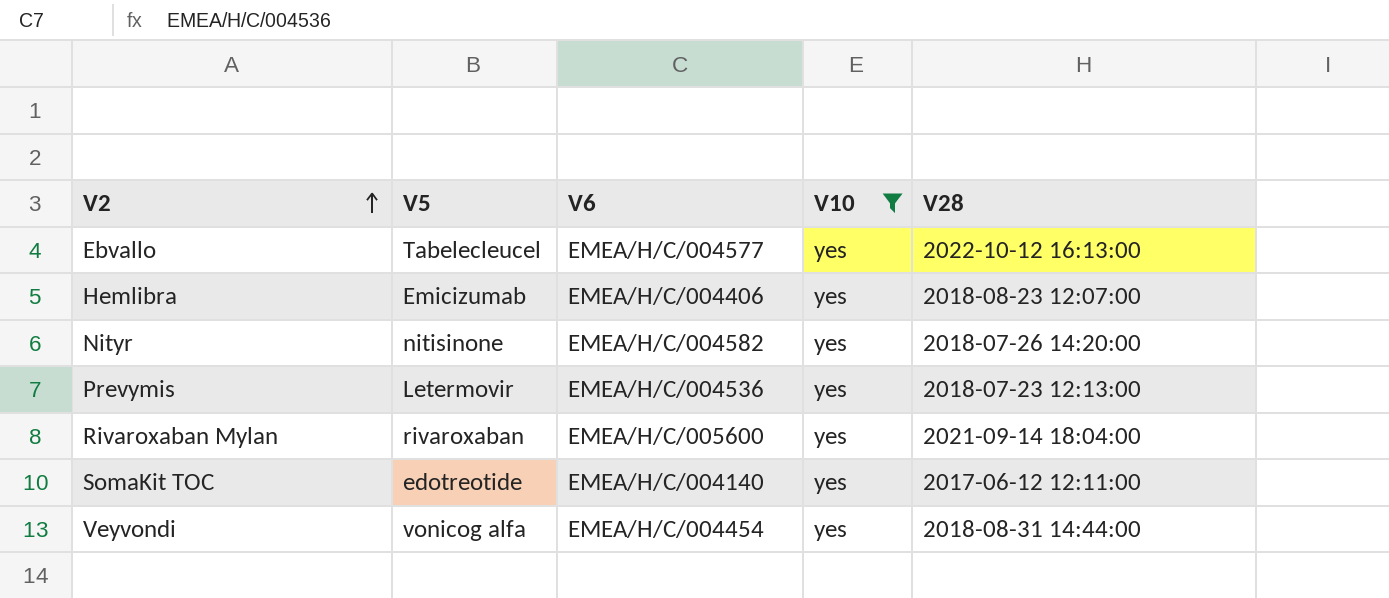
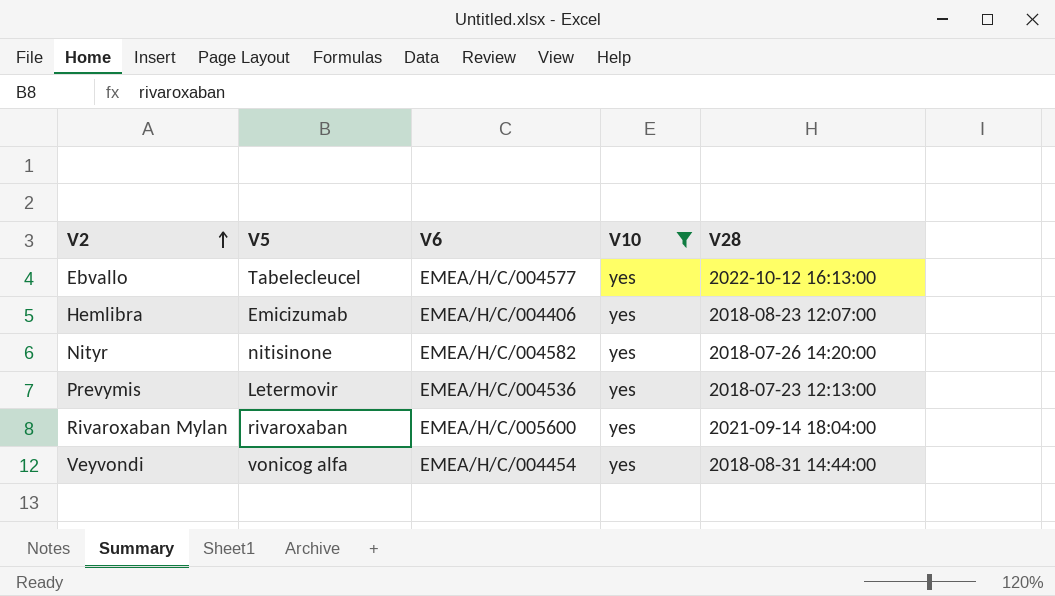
row SomaKit TOC: edotreotide | EMEA/H/C/004140 | yes | 2017-06-12 12:11:00 -> none

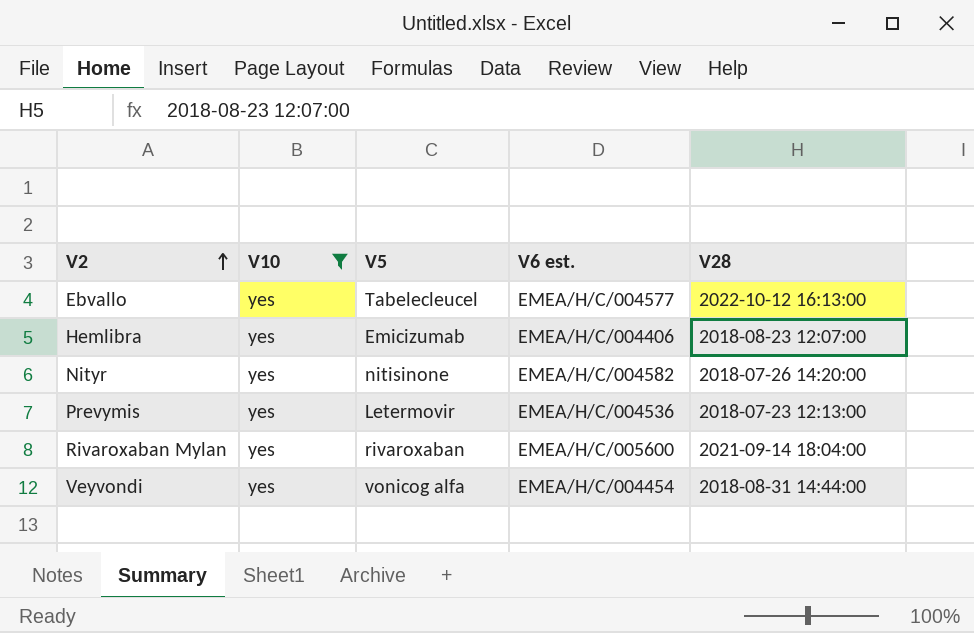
column V10 | position: 4 -> 2
column name: V6 -> V6 est.

